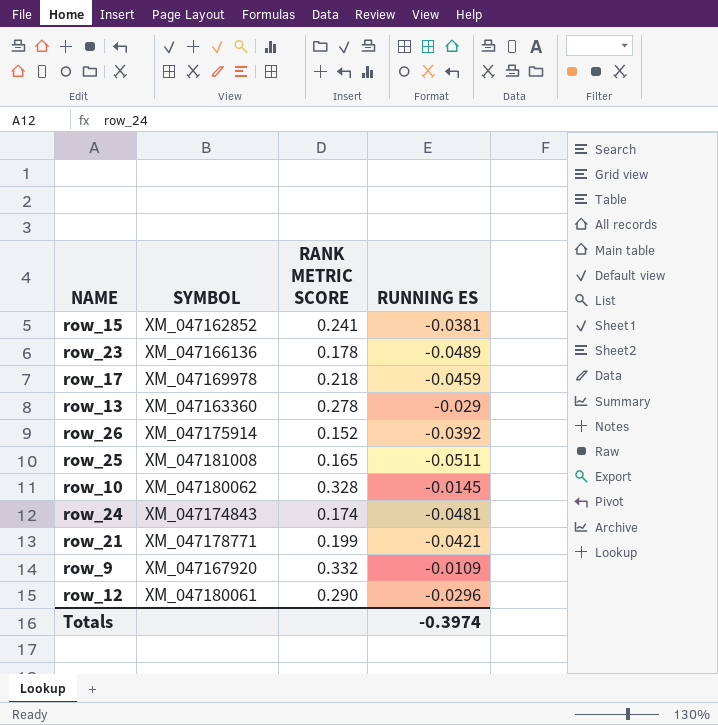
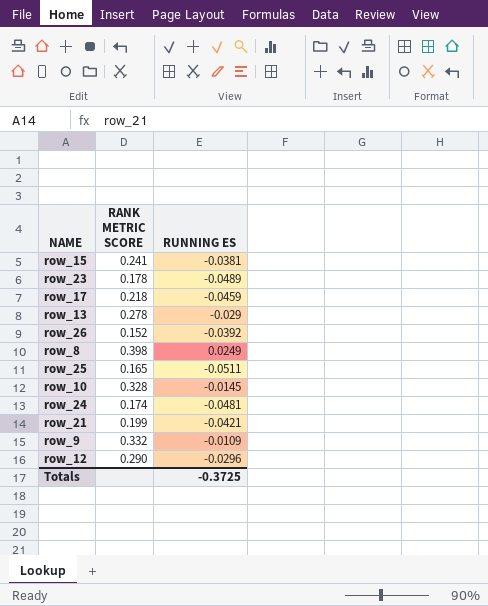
column SYMBOL | position: 2 -> none
row row_8: none -> 0.398 | 0.0249
Totals | RUNNING ES: -0.3974 -> -0.3725

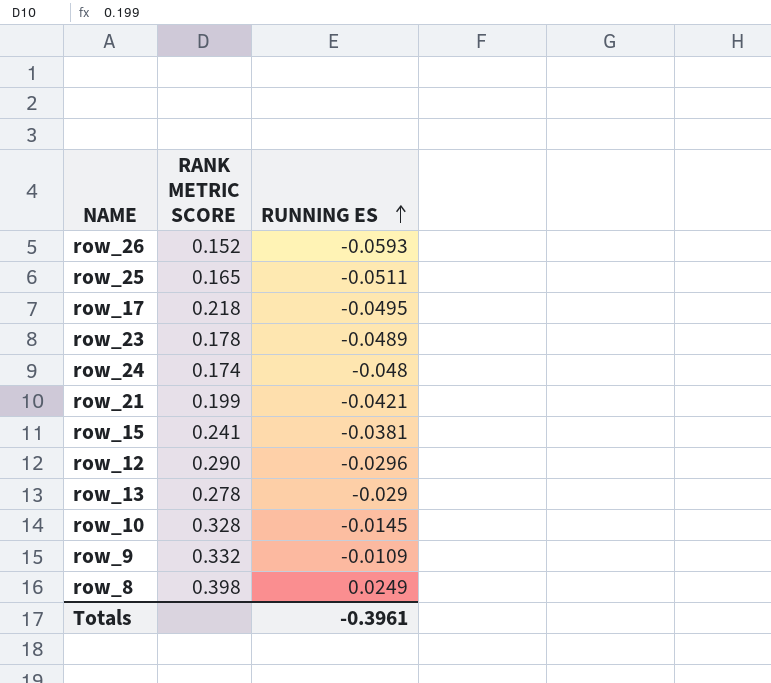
row order: none -> RUNNING ES ascending
row_26 | RUNNING ES: -0.0392 -> -0.0593
row_17 | RUNNING ES: -0.0459 -> -0.0495
row_24 | RUNNING ES: -0.0481 -> -0.048
Totals | RUNNING ES: -0.3725 -> -0.3961

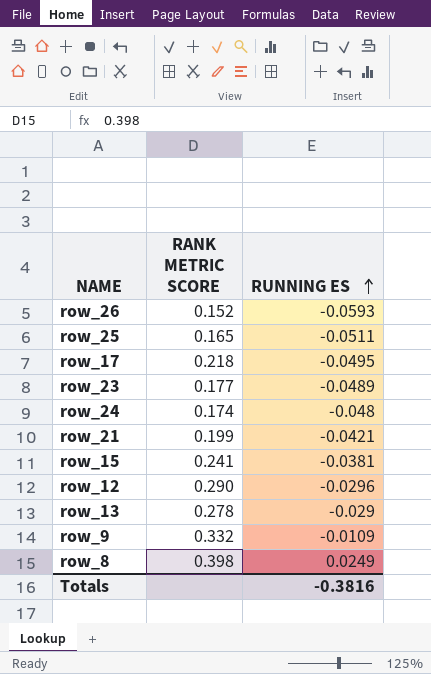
row row_10: 0.328 | -0.0145 -> none
row_23 | RANK METRIC SCORE: 0.178 -> 0.177
Totals | RUNNING ES: -0.3961 -> -0.3816

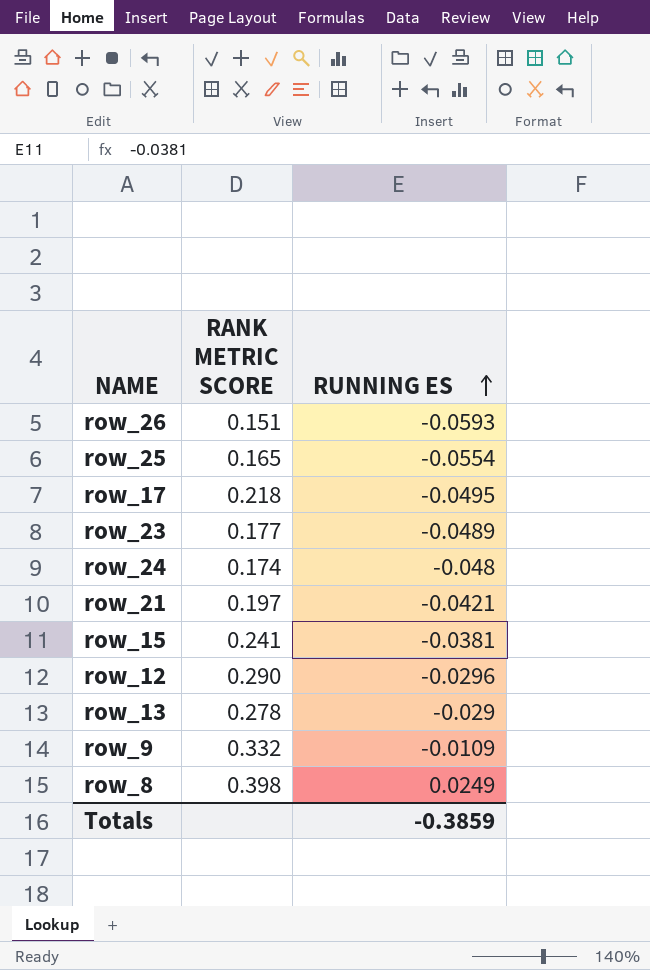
row_26 | RANK METRIC SCORE: 0.152 -> 0.151
row_25 | RUNNING ES: -0.0511 -> -0.0554
row_21 | RANK METRIC SCORE: 0.199 -> 0.197
Totals | RUNNING ES: -0.3816 -> -0.3859

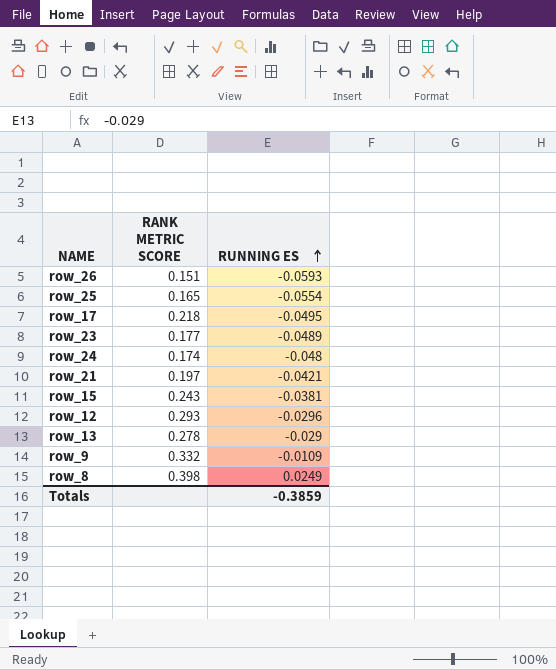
row_15 | RANK METRIC SCORE: 0.241 -> 0.243
row_12 | RANK METRIC SCORE: 0.290 -> 0.293

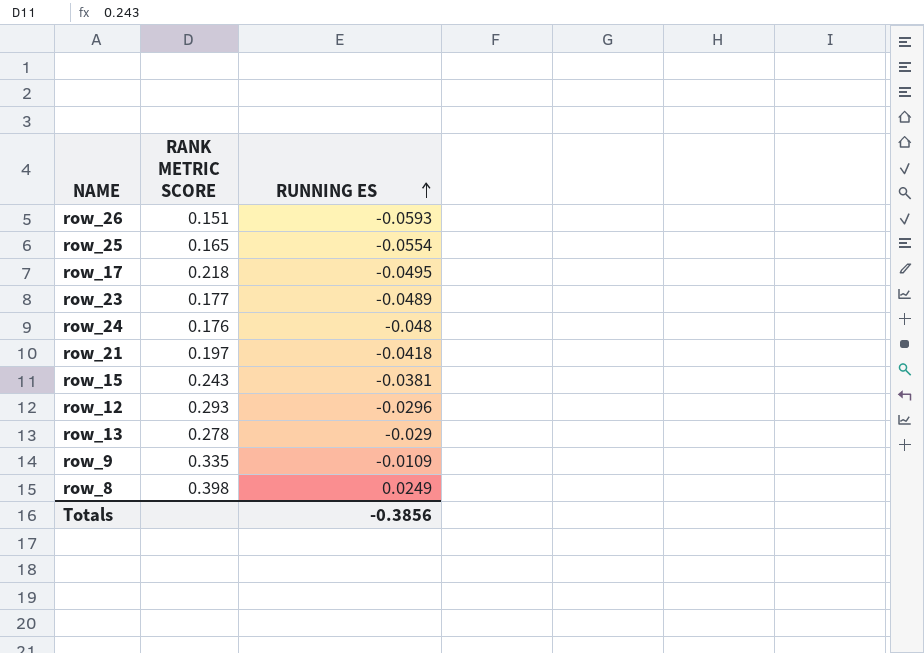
row_24 | RANK METRIC SCORE: 0.174 -> 0.176
row_21 | RUNNING ES: -0.0421 -> -0.0418
row_9 | RANK METRIC SCORE: 0.332 -> 0.335
Totals | RUNNING ES: -0.3859 -> -0.3856

